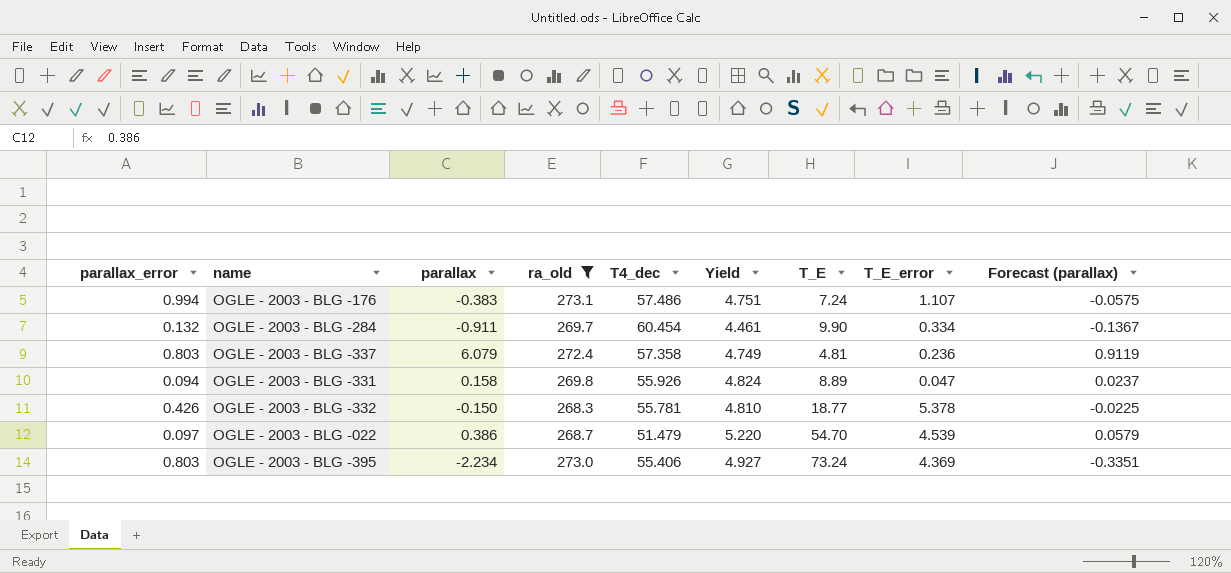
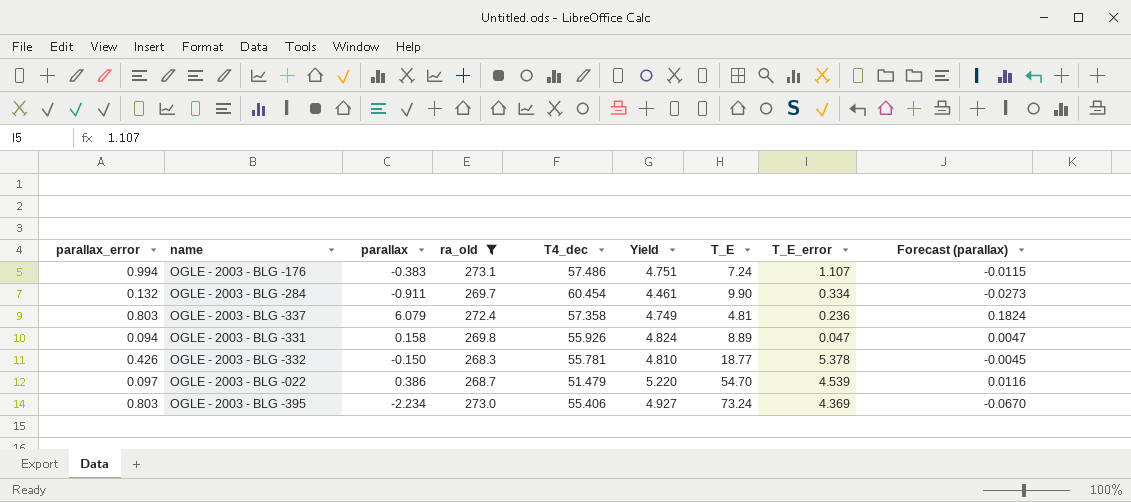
column Forecast (parallax) | formula: [parallax] * 0.15 -> [parallax] * 0.03

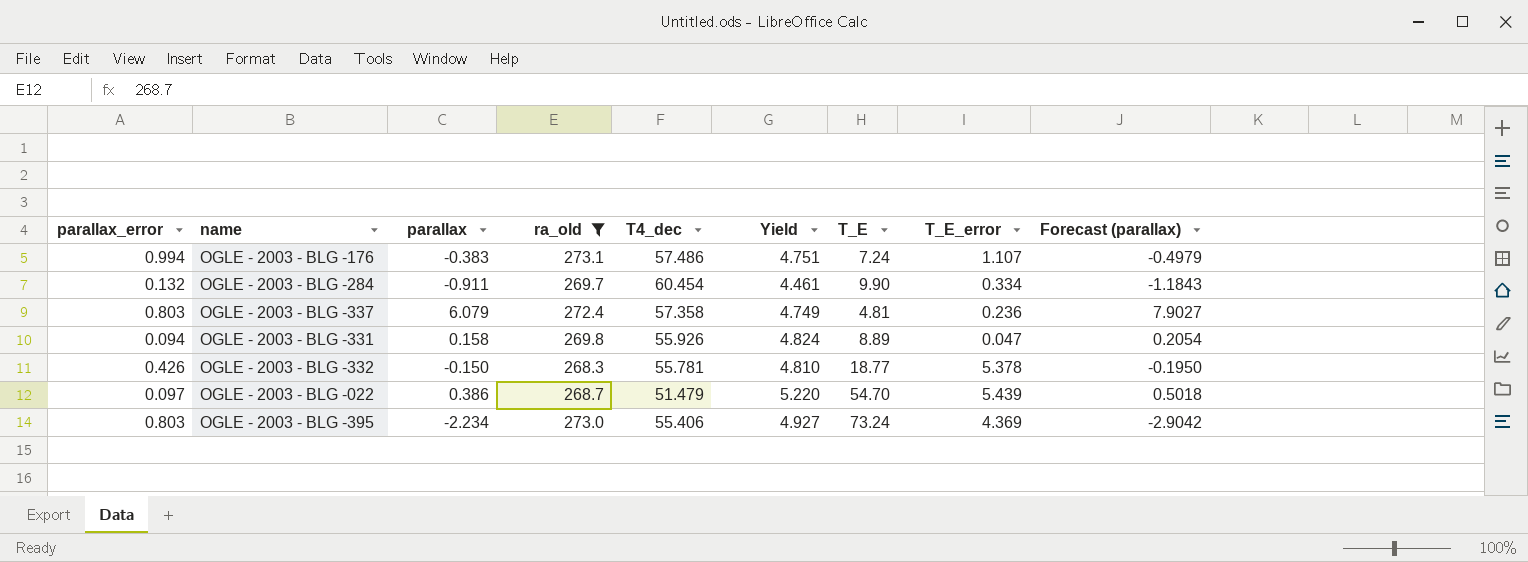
column Forecast (parallax) | formula: [parallax] * 0.03 -> [parallax] * 1.3
OGLE - 2003 - BLG -022 | T_E_error: 4.539 -> 5.439

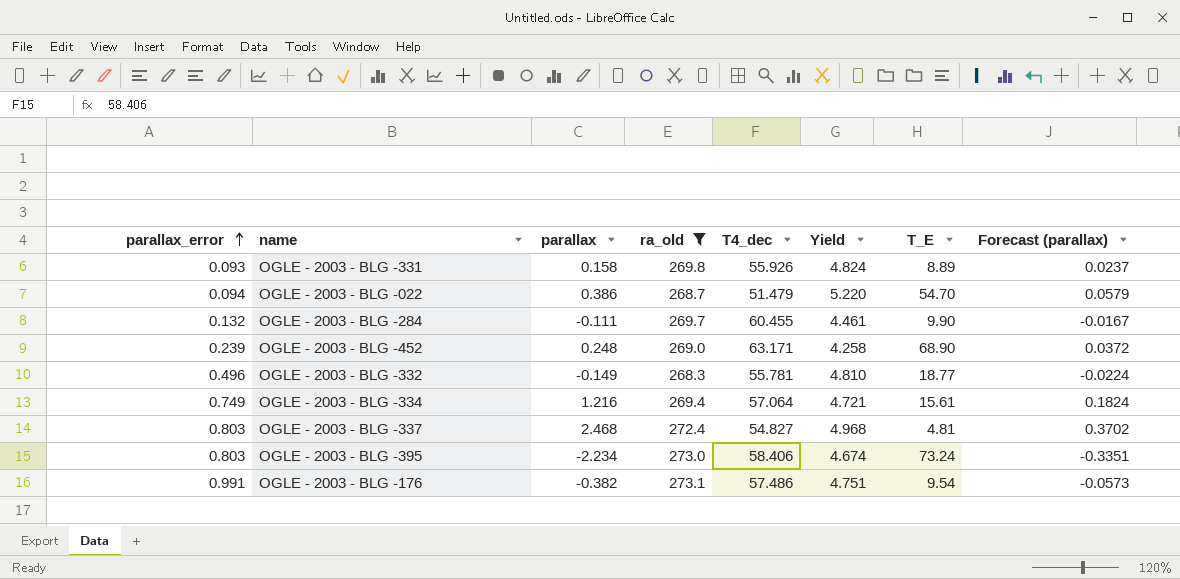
row order: none -> parallax_error ascending
column T_E_error | position: 8 -> none
column Forecast (parallax) | formula: [parallax] * 1.3 -> [parallax] * 0.15
OGLE - 2003 - BLG -331 | parallax_error: 0.094 -> 0.093
OGLE - 2003 - BLG -022 | parallax_error: 0.097 -> 0.094
OGLE - 2003 - BLG -284 | parallax: -0.911 -> -0.111
OGLE - 2003 - BLG -284 | T4_dec: 60.454 -> 60.455
row OGLE - 2003 - BLG -452: none -> 0.239 | 0.248 | 269.0 | 63.171 | 4.258 | 68.90 | 0.0372
OGLE - 2003 - BLG -332 | parallax_error: 0.426 -> 0.496
OGLE - 2003 - BLG -332 | parallax: -0.150 -> -0.149
row OGLE - 2003 - BLG -334: none -> 0.749 | 1.216 | 269.4 | 57.064 | 4.721 | 15.61 | 0.1824
OGLE - 2003 - BLG -337 | parallax: 6.079 -> 2.468
OGLE - 2003 - BLG -337 | T4_dec: 57.358 -> 54.827
OGLE - 2003 - BLG -337 | Yield: 4.749 -> 4.968
OGLE - 2003 - BLG -395 | T4_dec: 55.406 -> 58.406
OGLE - 2003 - BLG -395 | Yield: 4.927 -> 4.674
OGLE - 2003 - BLG -176 | parallax_error: 0.994 -> 0.991
OGLE - 2003 - BLG -176 | parallax: -0.383 -> -0.382
OGLE - 2003 - BLG -176 | T_E: 7.24 -> 9.54

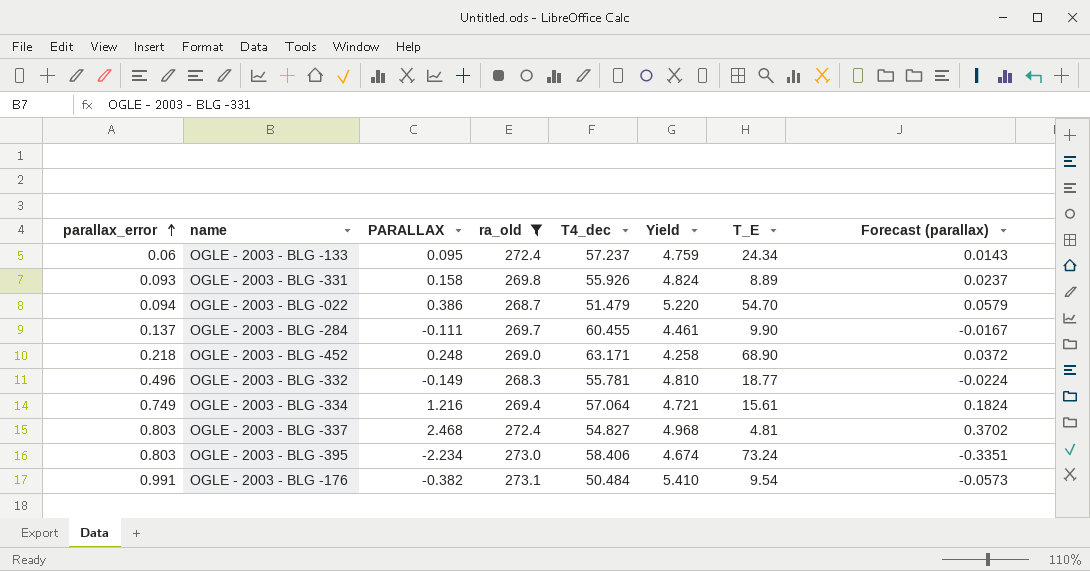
column name: parallax -> PARALLAX
row OGLE - 2003 - BLG -133: none -> 0.06 | 0.095 | 272.4 | 57.237 | 4.759 | 24.34 | 0.0143
OGLE - 2003 - BLG -284 | parallax_error: 0.132 -> 0.137
OGLE - 2003 - BLG -452 | parallax_error: 0.239 -> 0.218
OGLE - 2003 - BLG -176 | T4_dec: 57.486 -> 50.484
OGLE - 2003 - BLG -176 | Yield: 4.751 -> 5.410

